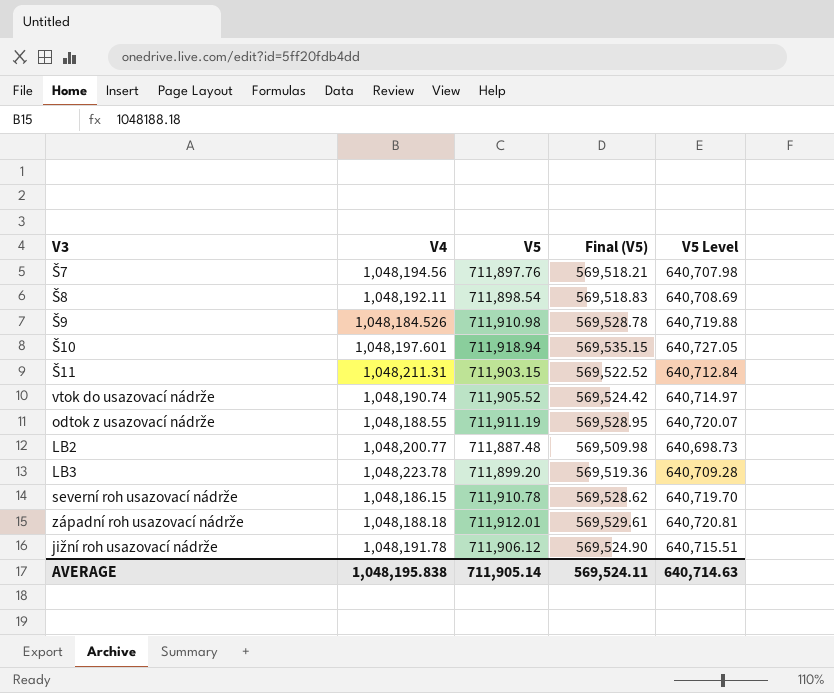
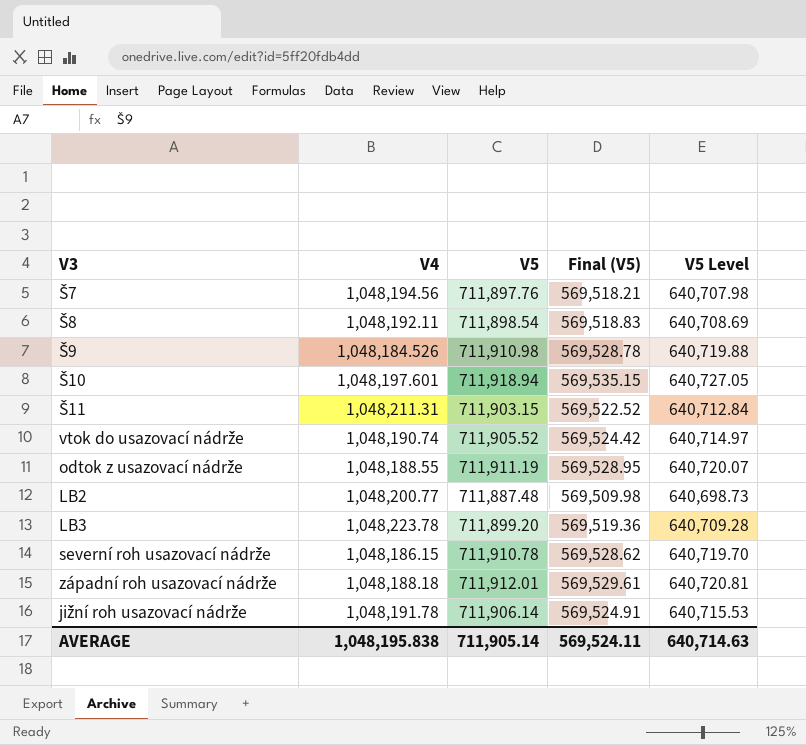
jižní roh usazovací nádrže | V5: 711,906.12 -> 711,906.14
jižní roh usazovací nádrže | Final (V5): 569,524.90 -> 569,524.91
jižní roh usazovací nádrže | V5 Level: 640,715.51 -> 640,715.53

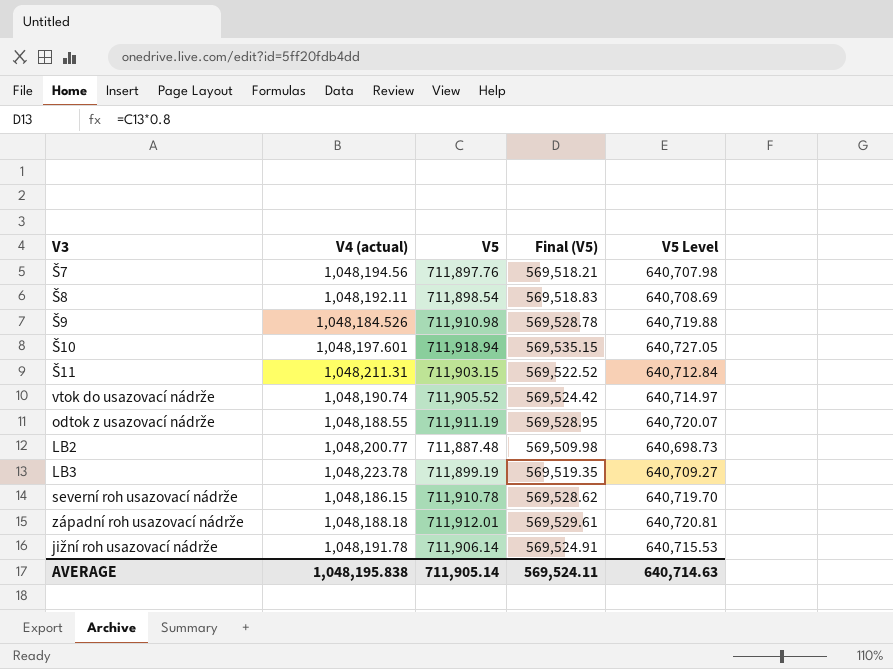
column name: V4 -> V4 (actual)
LB3 | V5: 711,899.20 -> 711,899.19
LB3 | Final (V5): 569,519.36 -> 569,519.35
LB3 | V5 Level: 640,709.28 -> 640,709.27

